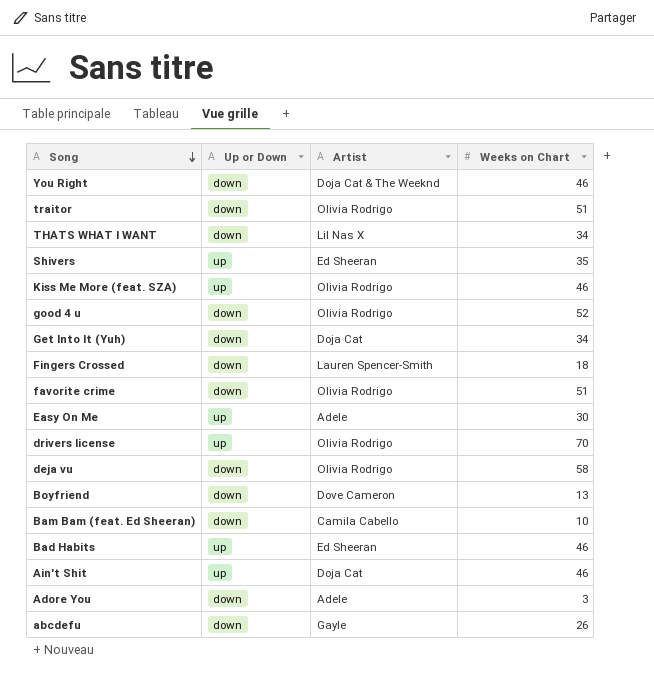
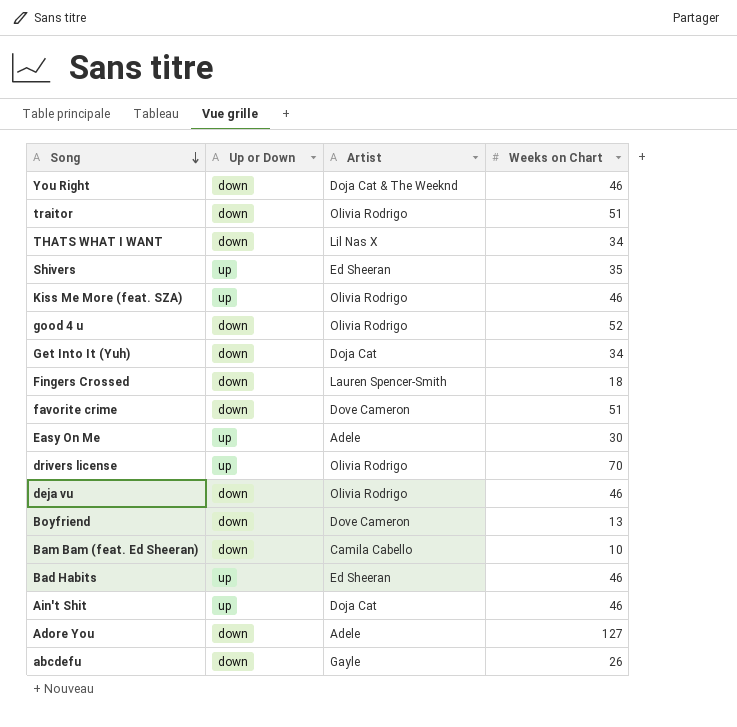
favorite crime | Artist: Olivia Rodrigo -> Dove Cameron
deja vu | Weeks on Chart: 58 -> 46
Adore You | Weeks on Chart: 3 -> 127

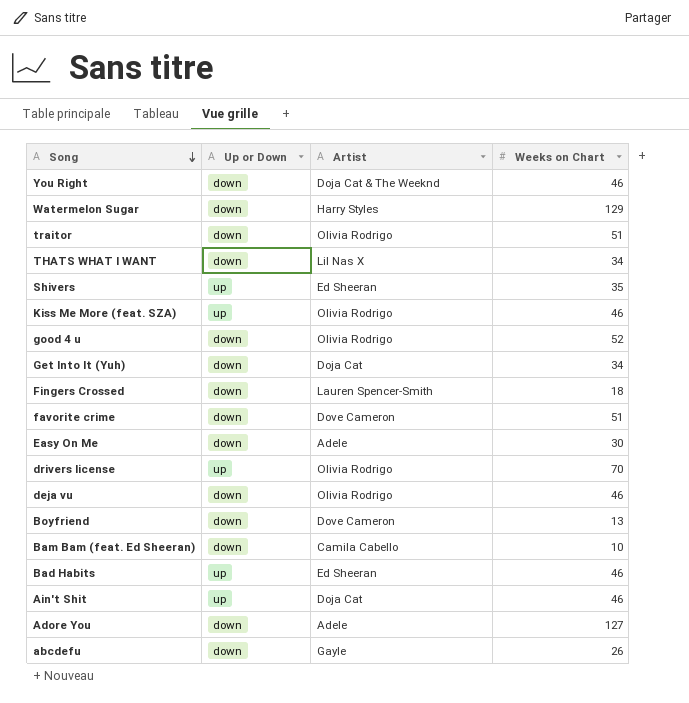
row Watermelon Sugar: none -> down | Harry Styles | 129
Easy On Me | Up or Down: up -> down

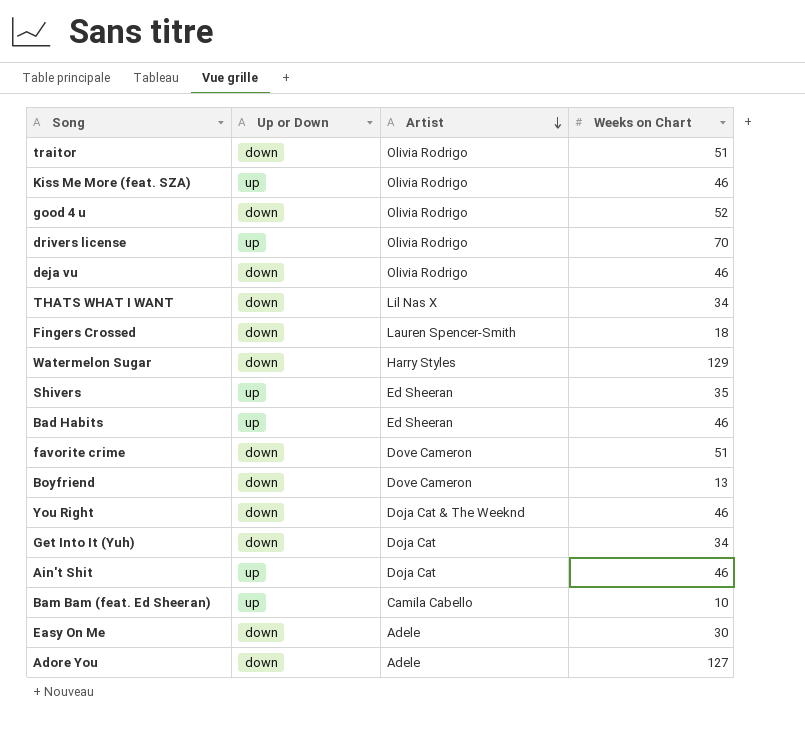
row order: Song descending -> Artist descending
row abcdefu: down | Gayle | 26 -> none
Bam Bam (feat. Ed Sheeran) | Up or Down: down -> up

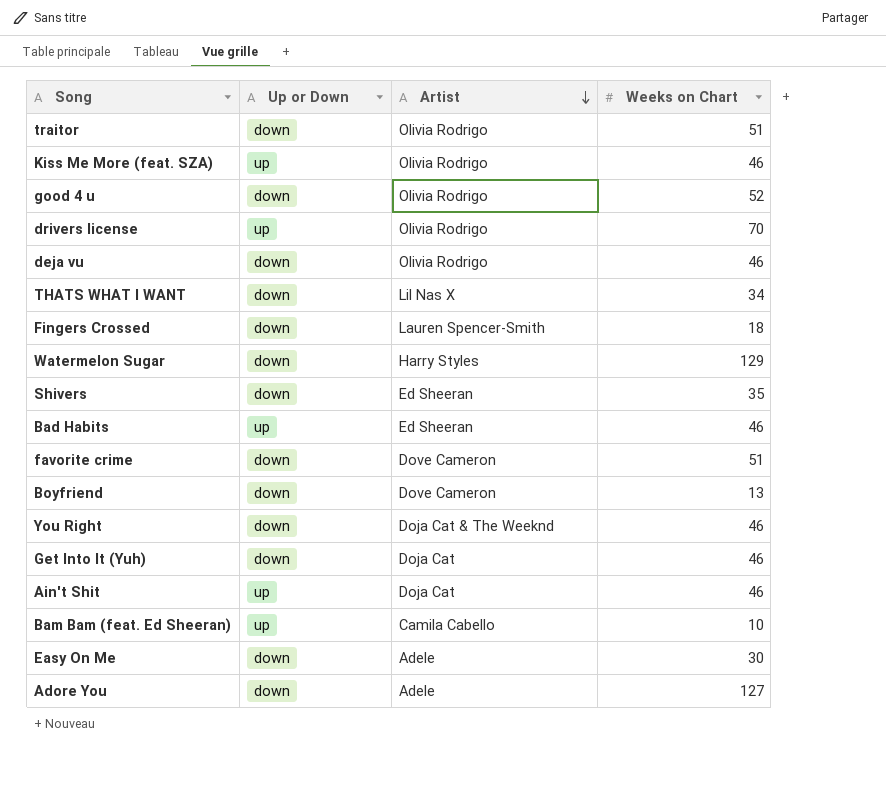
Shivers | Up or Down: up -> down
Get Into It (Yuh) | Weeks on Chart: 34 -> 46

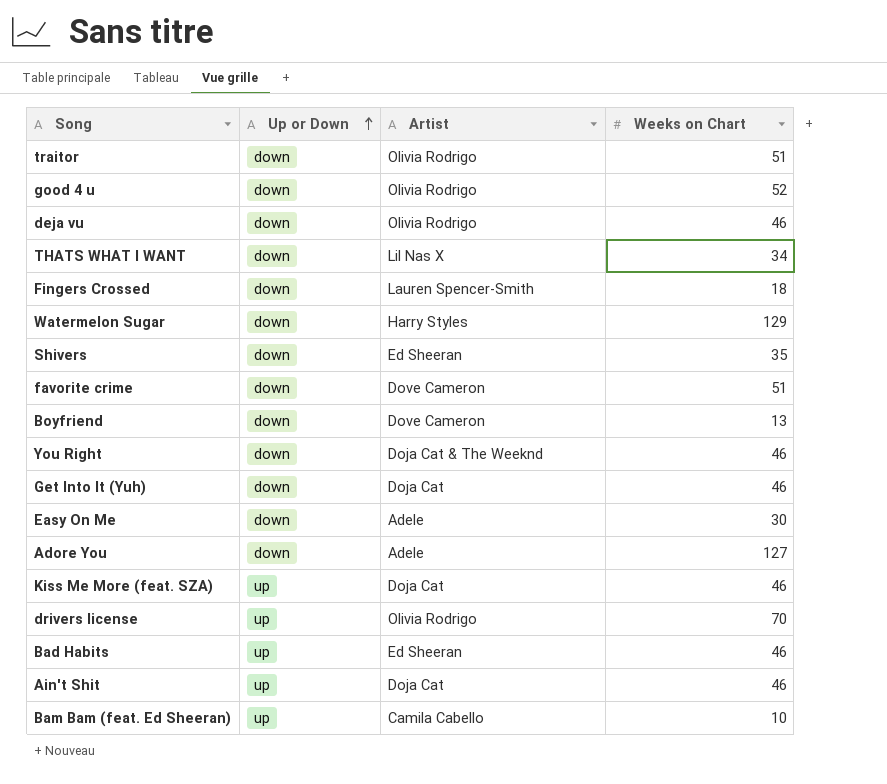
row order: Artist descending -> Up or Down ascending
Kiss Me More (feat. SZA) | Artist: Olivia Rodrigo -> Doja Cat

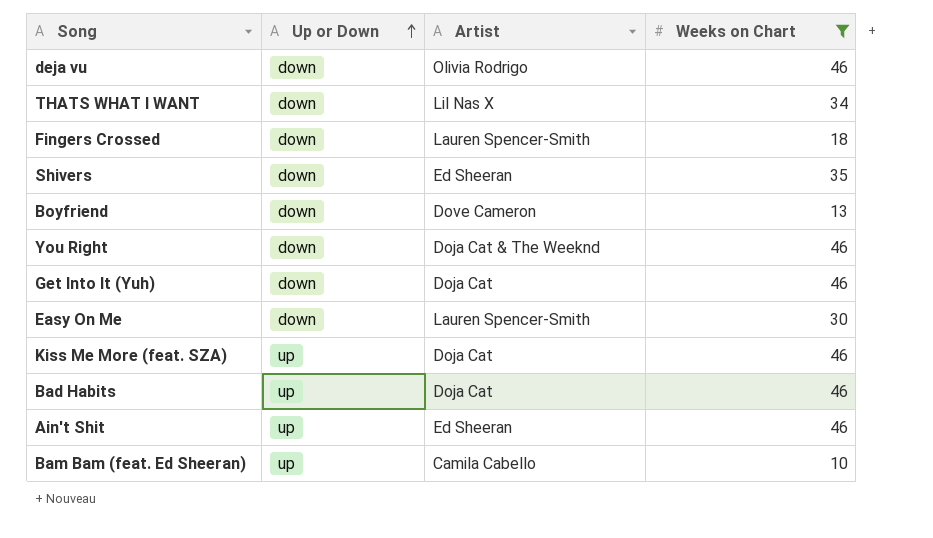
filter: none -> Weeks on Chart <= 46
Easy On Me | Artist: Adele -> Lauren Spencer-Smith
Bad Habits | Artist: Ed Sheeran -> Doja Cat
Ain't Shit | Artist: Doja Cat -> Ed Sheeran

